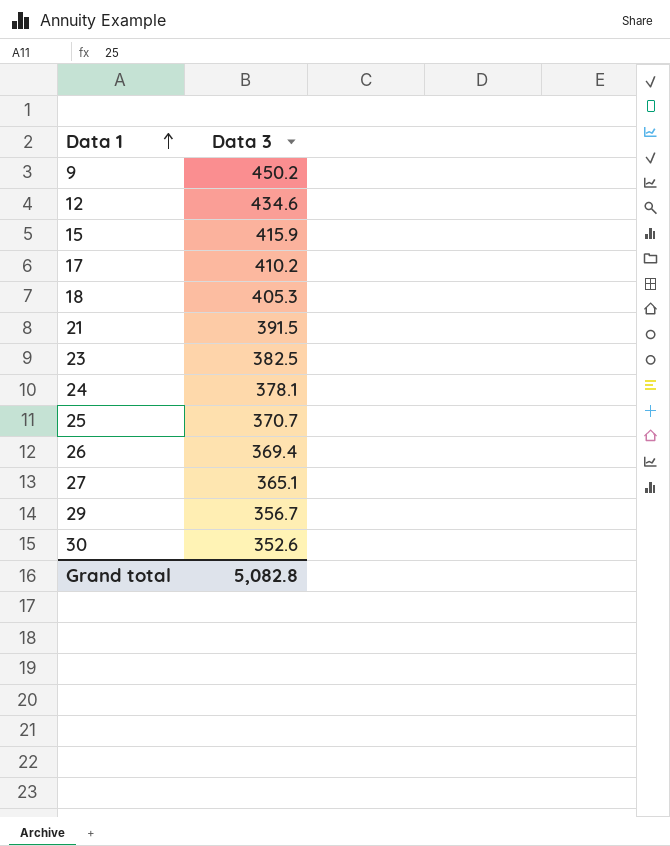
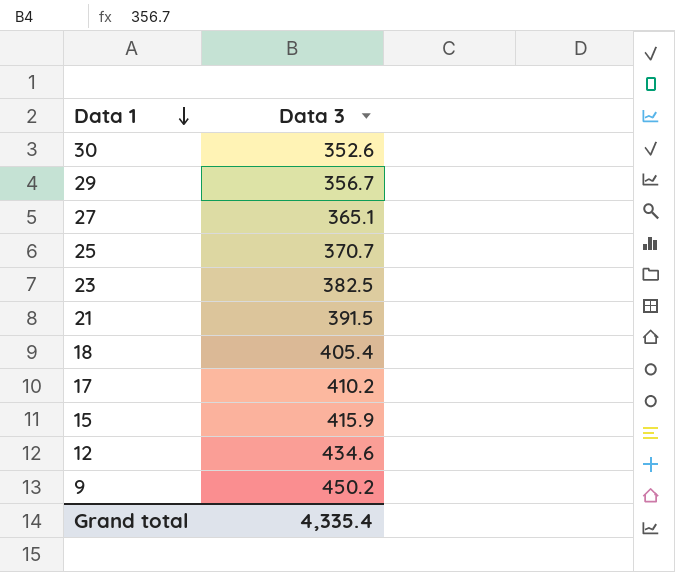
row order: Data 1 ascending -> Data 1 descending
row 24: 378.1 -> none
row 26: 369.4 -> none
18 | Data 3: 405.3 -> 405.4
Grand total | Data 3: 5,082.8 -> 4,335.4

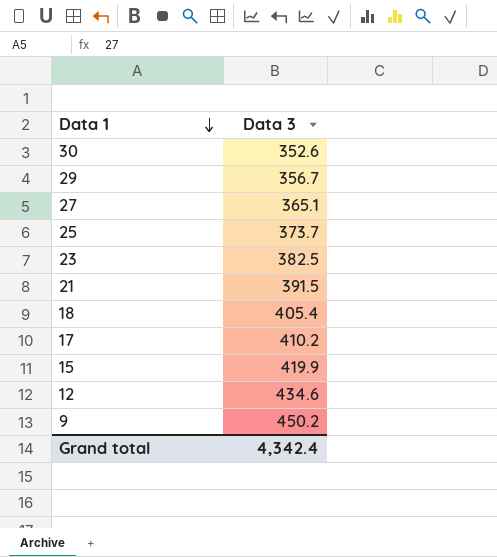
25 | Data 3: 370.7 -> 373.7
15 | Data 3: 415.9 -> 419.9
Grand total | Data 3: 4,335.4 -> 4,342.4

